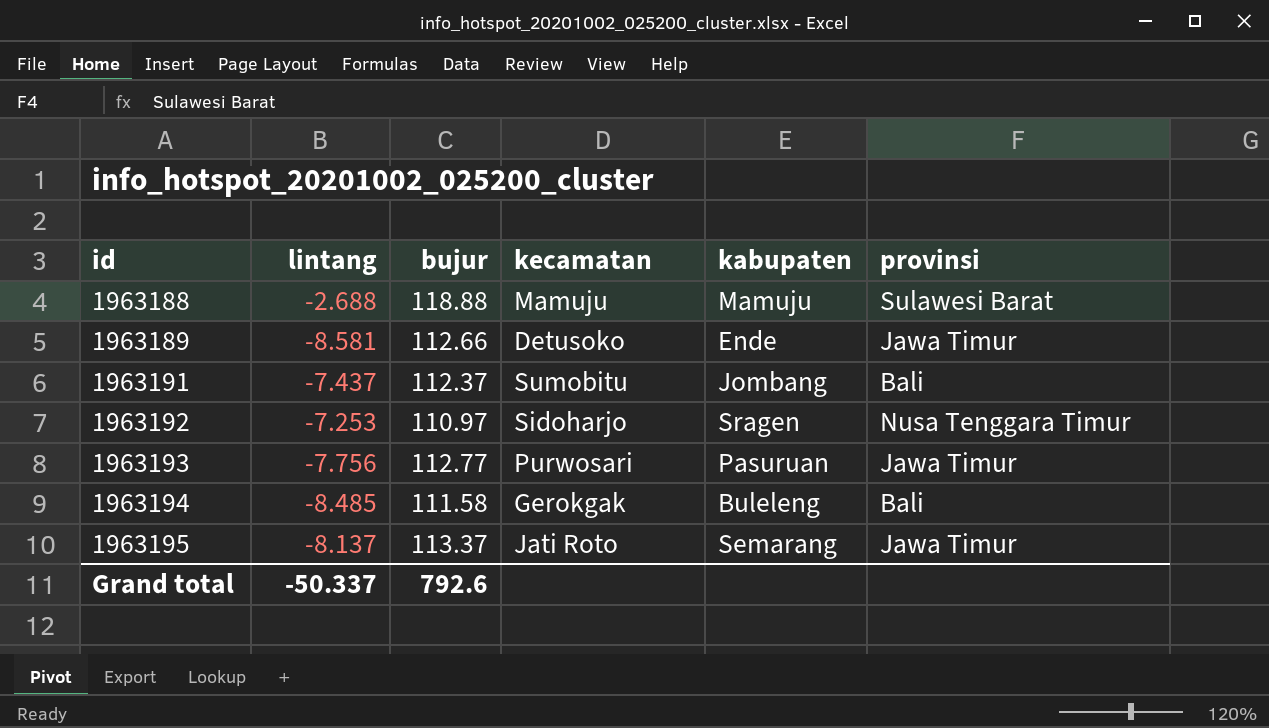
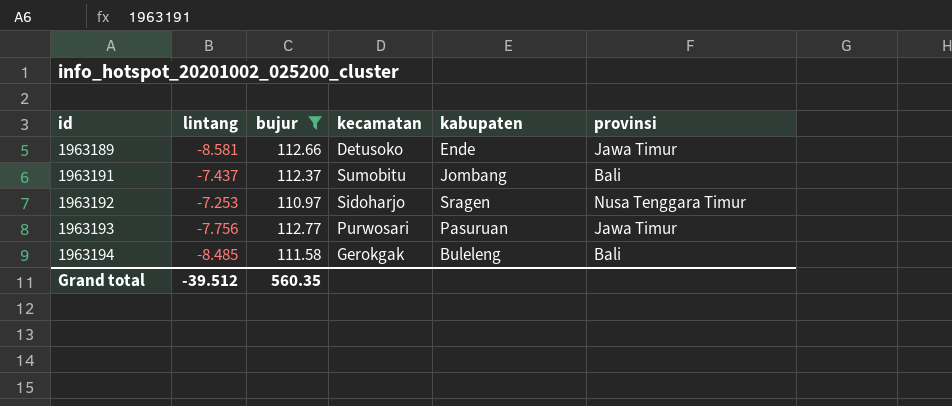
filter: none -> bujur <= 112.77
Grand total | lintang: -50.337 -> -39.512
Grand total | bujur: 792.6 -> 560.35

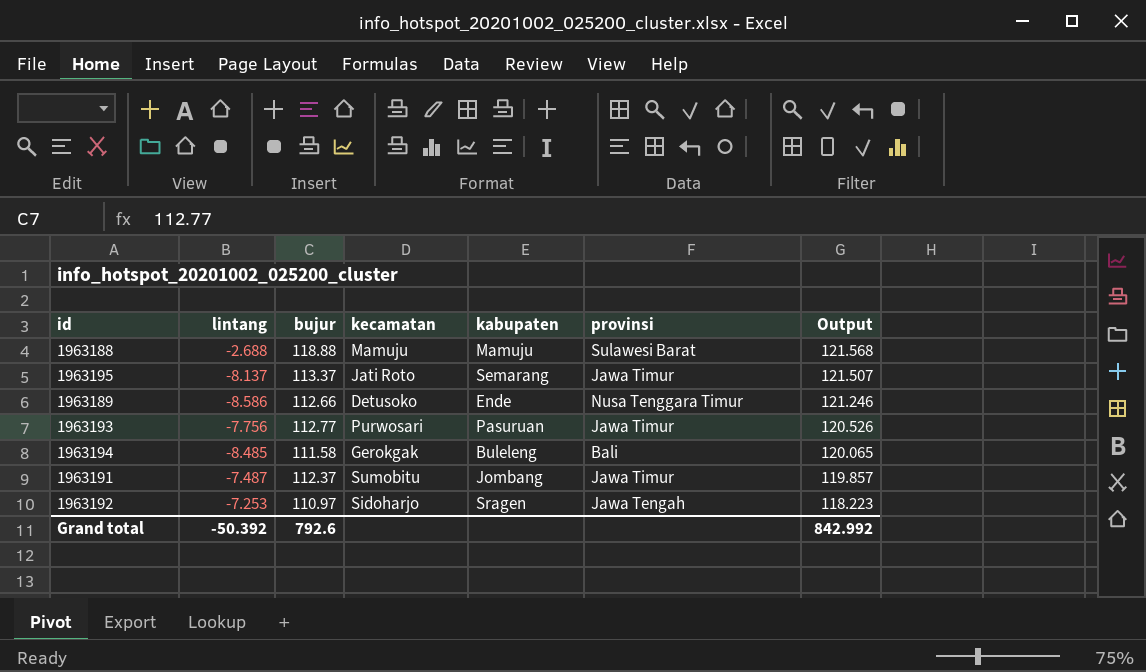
filter: bujur <= 112.77 -> none
row order: id ascending -> Output descending
column Output | formula: none -> [bujur] - [lintang]
1963189 | lintang: -8.581 -> -8.586
1963189 | provinsi: Jawa Timur -> Nusa Tenggara Timur
1963191 | lintang: -7.437 -> -7.487
1963191 | provinsi: Bali -> Jawa Timur
1963192 | provinsi: Nusa Tenggara Timur -> Jawa Tengah
Grand total | lintang: -39.512 -> -50.392
Grand total | bujur: 560.35 -> 792.6

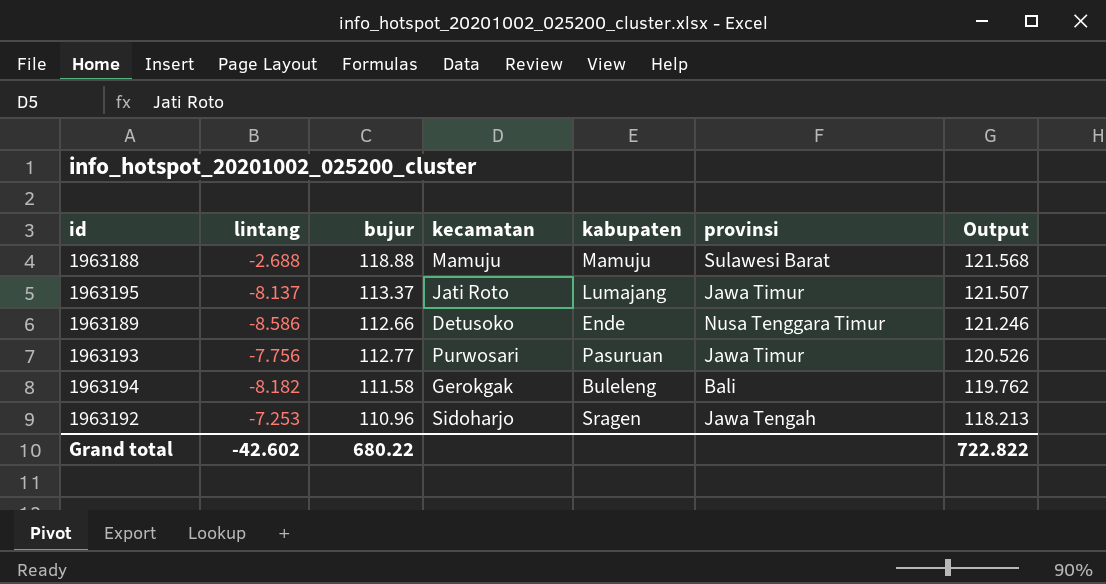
row 1963191: -7.487 | 112.37 | Sumobitu | Jombang | Jawa Timur | 119.857 -> none
1963195 | kabupaten: Semarang -> Lumajang
1963194 | lintang: -8.485 -> -8.182
1963194 | Output: 120.065 -> 119.762
1963192 | bujur: 110.97 -> 110.96
1963192 | Output: 118.223 -> 118.213
Grand total | lintang: -50.392 -> -42.602
Grand total | bujur: 792.6 -> 680.22
Grand total | Output: 842.992 -> 722.822

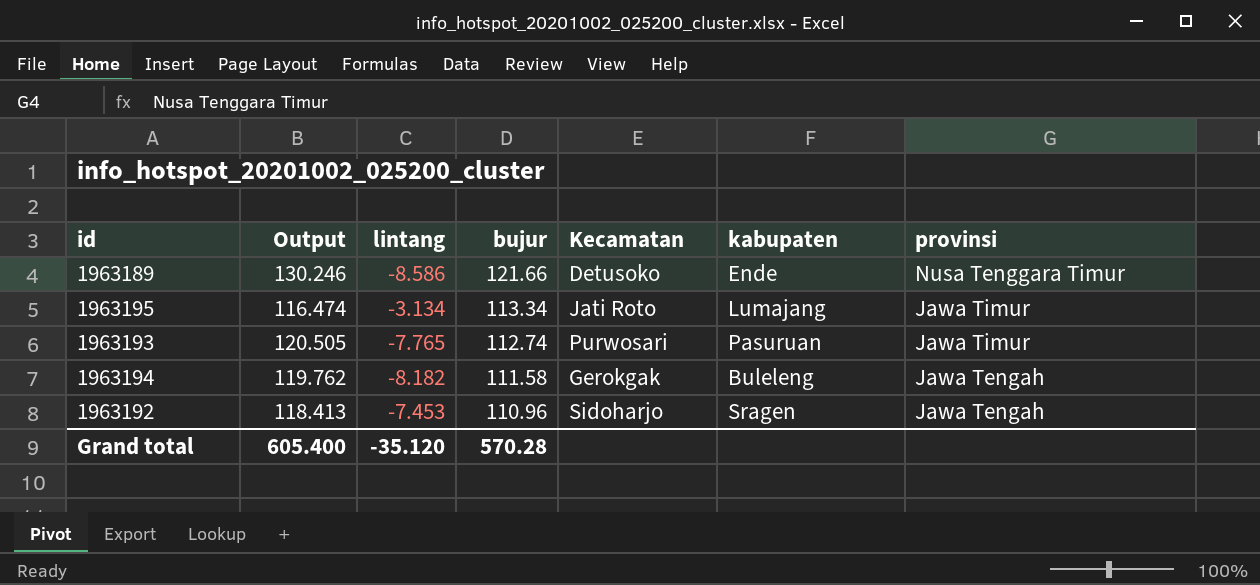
row order: Output descending -> bujur descending
column Output | position: 7 -> 2
column name: kecamatan -> Kecamatan
row 1963188: -2.688 | 118.88 | Mamuju | Mamuju | Sulawesi Barat | 121.568 -> none
1963189 | Output: 121.246 -> 130.246
1963189 | bujur: 112.66 -> 121.66
1963195 | Output: 121.507 -> 116.474
1963195 | lintang: -8.137 -> -3.134
1963195 | bujur: 113.37 -> 113.34
1963193 | Output: 120.526 -> 120.505
1963193 | lintang: -7.756 -> -7.765
1963193 | bujur: 112.77 -> 112.74
1963194 | provinsi: Bali -> Jawa Tengah
1963192 | Output: 118.213 -> 118.413
1963192 | lintang: -7.253 -> -7.453
Grand total | Output: 722.822 -> 605.400
Grand total | lintang: -42.602 -> -35.120
Grand total | bujur: 680.22 -> 570.28

